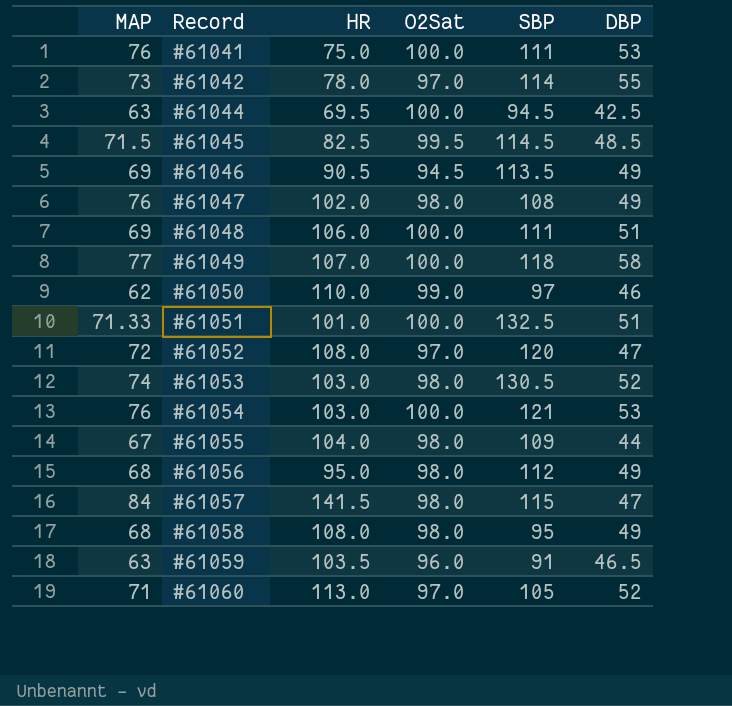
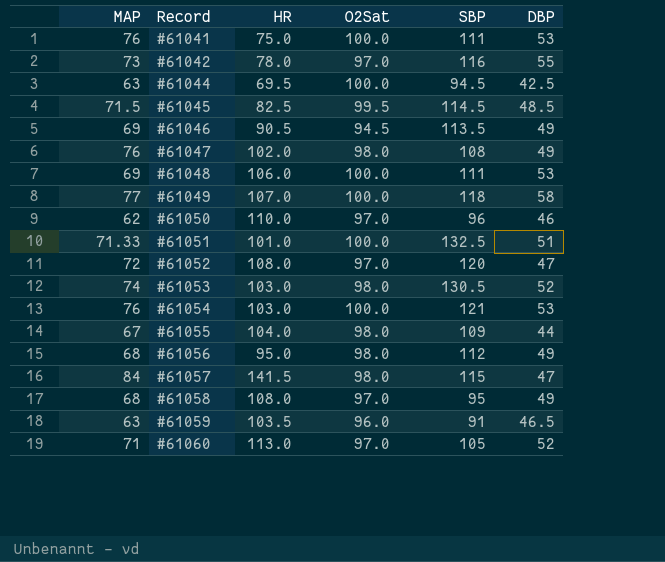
#61042 | SBP: 114 -> 116
#61048 | DBP: 51 -> 53
#61050 | O2Sat: 99.0 -> 97.0
#61050 | SBP: 97 -> 96
#61058 | O2Sat: 98.0 -> 97.0

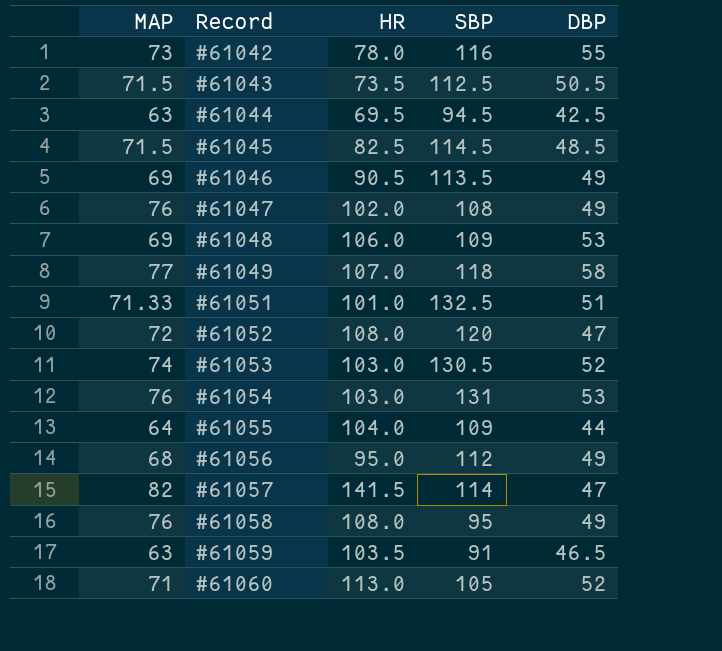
column O2Sat | position: 4 -> none
row #61041: 76 | 75.0 | 100.0 | 111 | 53 -> none
row #61050: 62 | 110.0 | 97.0 | 96 | 46 -> none
row #61043: none -> 71.5 | 73.5 | 112.5 | 50.5
#61048 | SBP: 111 -> 109
#61054 | SBP: 121 -> 131
#61055 | MAP: 67 -> 64
#61057 | MAP: 84 -> 82
#61057 | SBP: 115 -> 114
#61058 | MAP: 68 -> 76

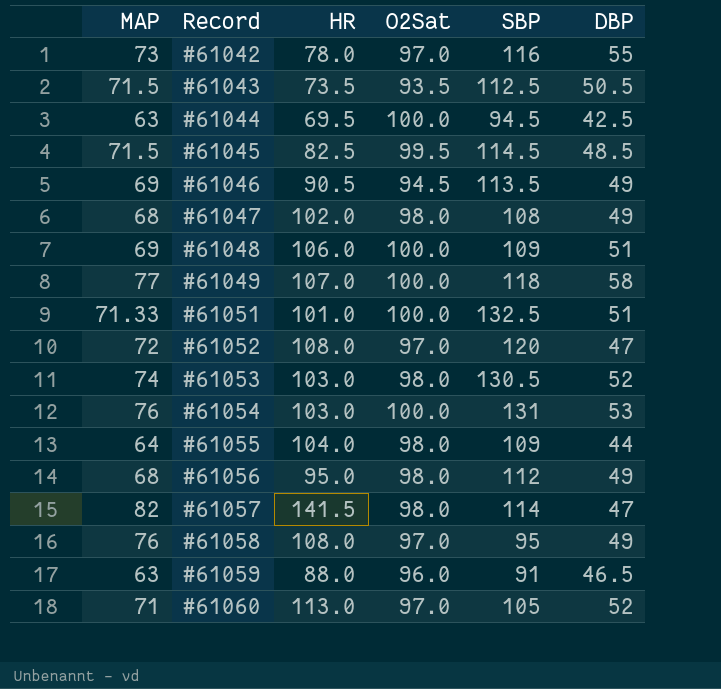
column O2Sat | position: none -> 4
#61047 | MAP: 76 -> 68
#61048 | DBP: 53 -> 51
#61059 | HR: 103.5 -> 88.0

